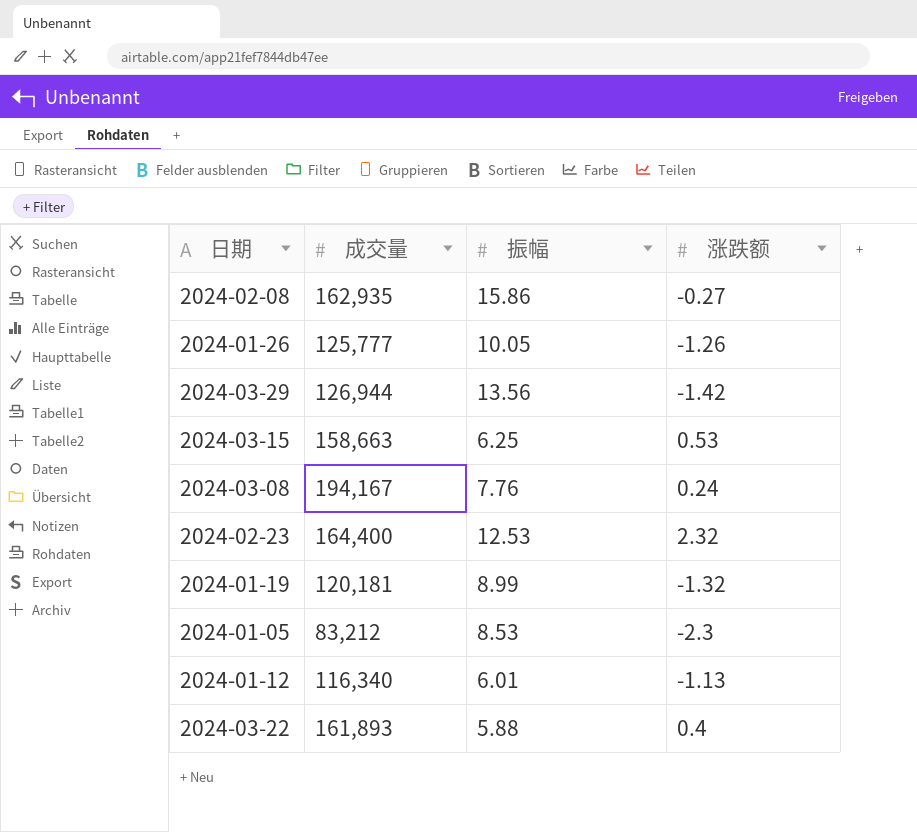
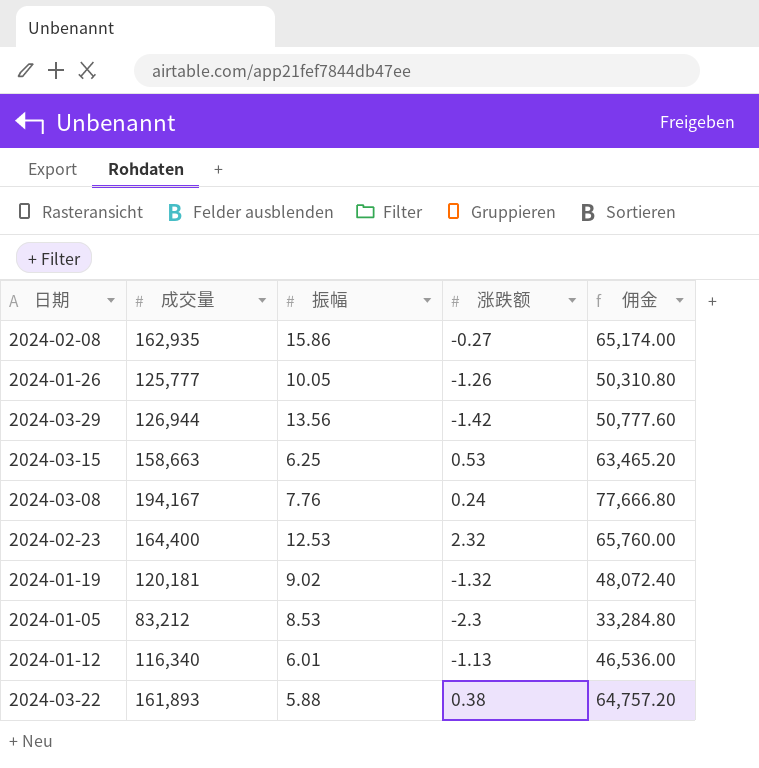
column 佣金 | formula: none -> [成交量] * 0.4
2024-01-19 | 振幅: 8.99 -> 9.02
2024-03-22 | 涨跌额: 0.4 -> 0.38

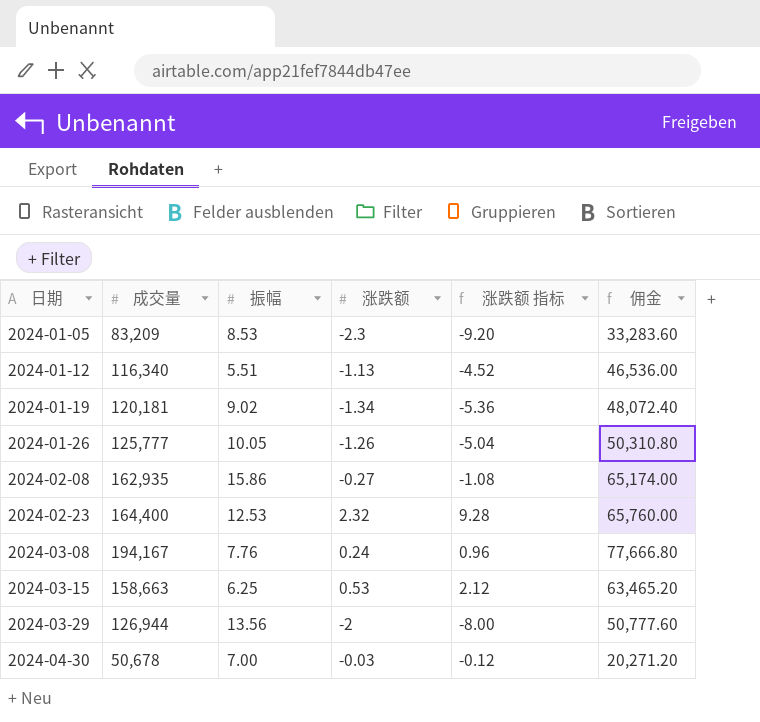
row order: none -> 日期 ascending
column 涨跌额 指标 | formula: none -> [涨跌额] * 4
row 2024-03-22: 161,893 | 5.88 | 0.38 | 64,757.20 -> none
2024-01-05 | 成交量: 83,212 -> 83,209
2024-01-05 | 佣金: 33,284.80 -> 33,283.60
2024-01-12 | 振幅: 6.01 -> 5.51
2024-01-19 | 涨跌额: -1.32 -> -1.34
2024-03-29 | 涨跌额: -1.42 -> -2
row 2024-04-30: none -> 50,678 | 7.00 | -0.03 | -0.12 | 20,271.20

